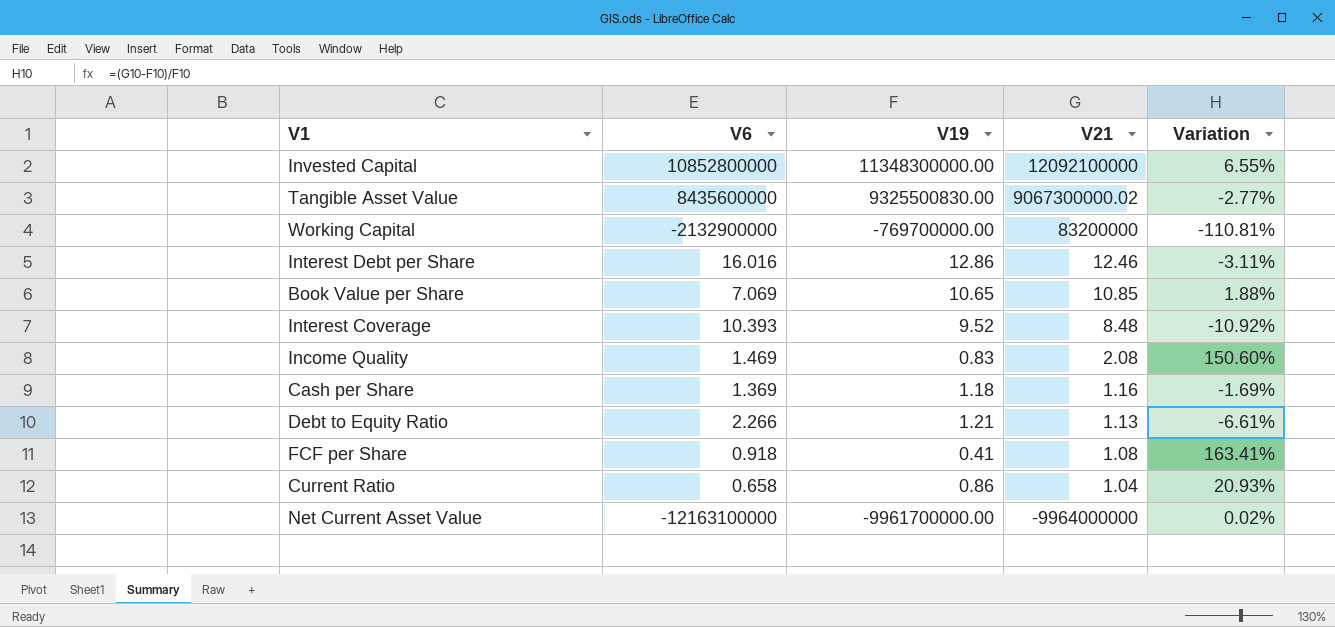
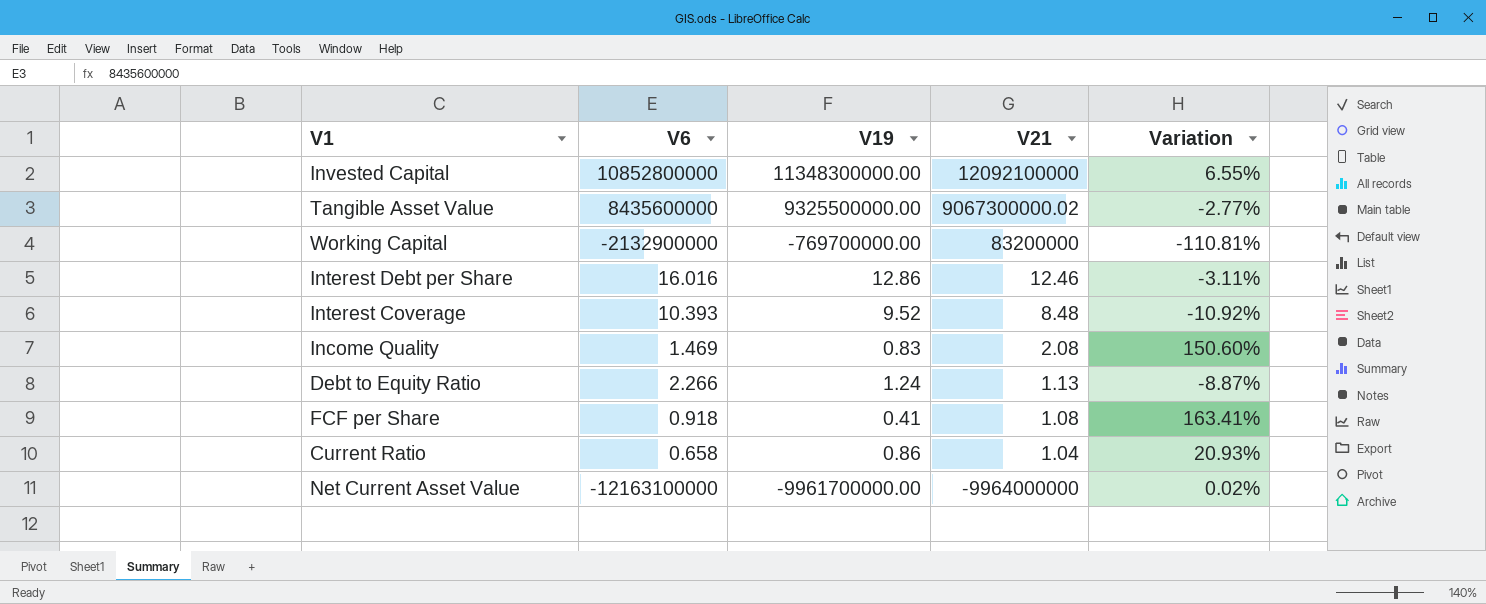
row Book Value per Share: 7.069 | 10.65 | 10.85 | 1.88% -> none
row Cash per Share: 1.369 | 1.18 | 1.16 | -1.69% -> none
Tangible Asset Value | V19: 9325500830.00 -> 9325500000.00
Debt to Equity Ratio | V19: 1.21 -> 1.24
Debt to Equity Ratio | Variation: -6.61% -> -8.87%

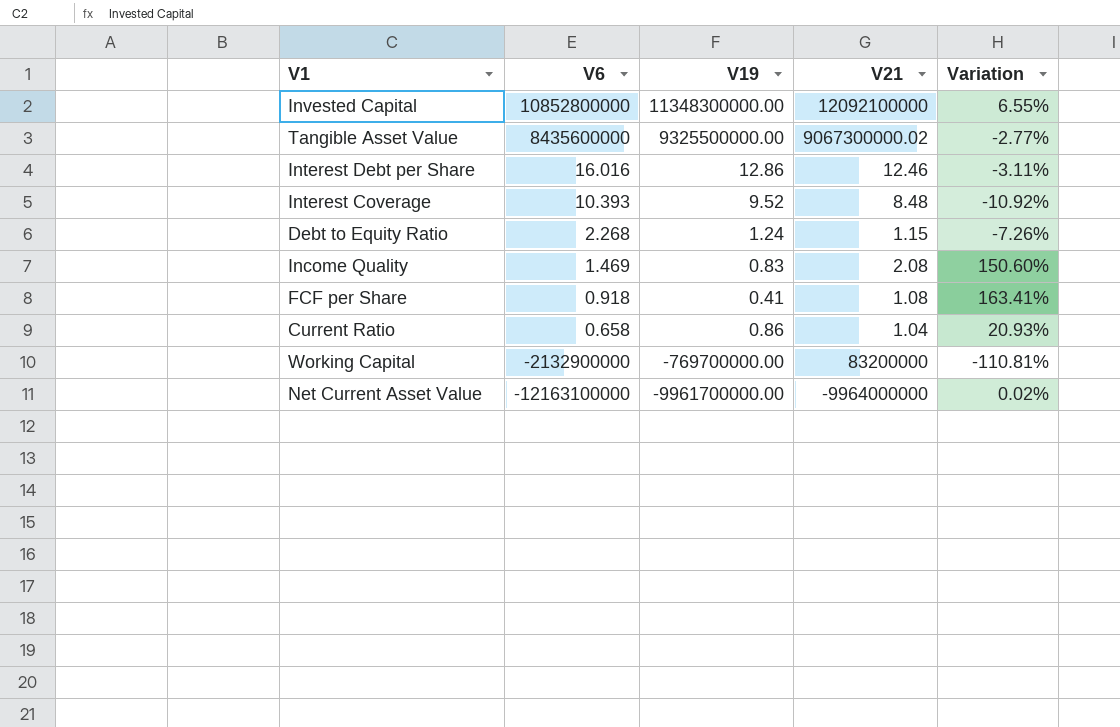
row order: V21 descending -> V6 descending
Debt to Equity Ratio | V6: 2.266 -> 2.268
Debt to Equity Ratio | V21: 1.13 -> 1.15
Debt to Equity Ratio | Variation: -8.87% -> -7.26%

